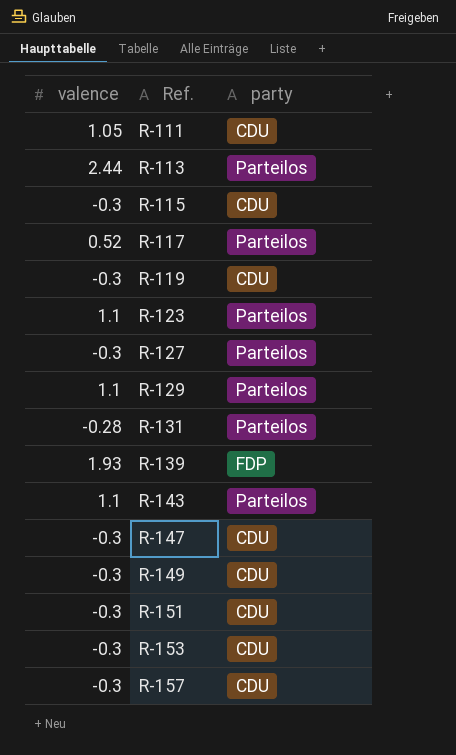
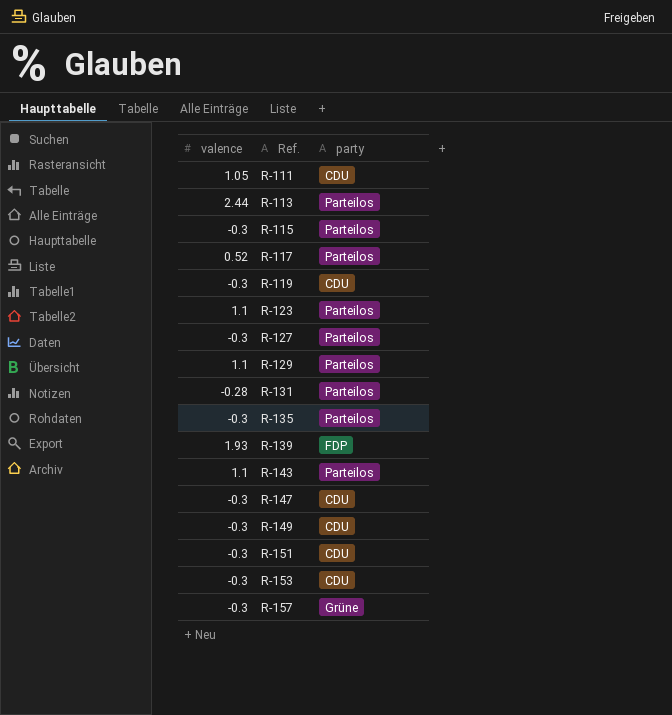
R-115 | party: CDU -> Parteilos
row R-135: none -> -0.3 | Parteilos
R-157 | party: CDU -> Grüne

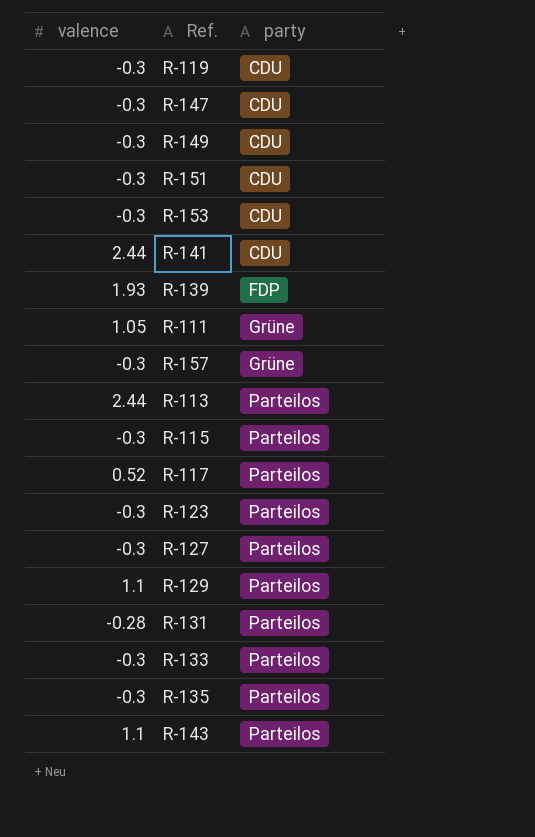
row order: Ref. ascending -> party ascending
row R-141: none -> 2.44 | CDU
R-111 | party: CDU -> Grüne
R-123 | valence: 1.1 -> -0.3
row R-133: none -> -0.3 | Parteilos

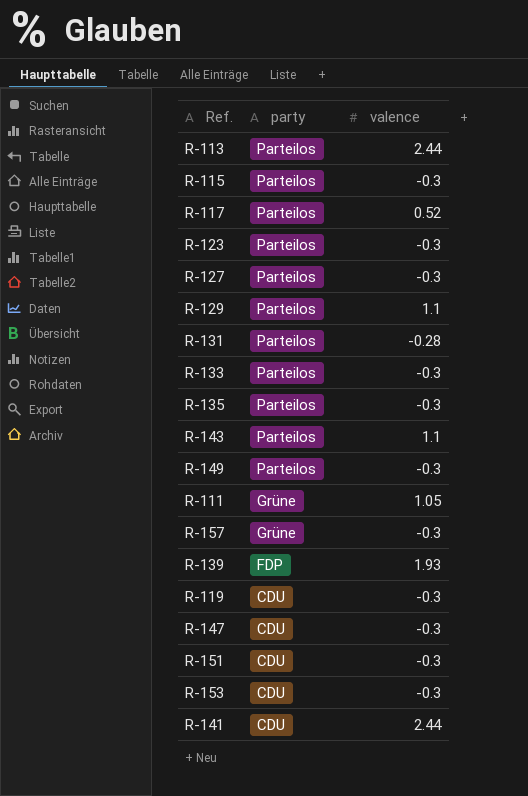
row order: party ascending -> party descending
column valence | position: 1 -> 3
R-149 | party: CDU -> Parteilos

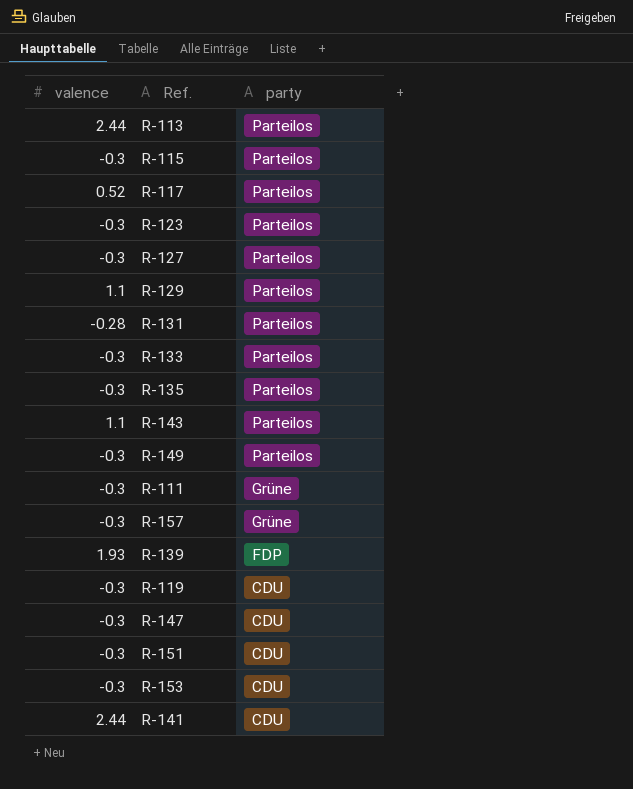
column valence | position: 3 -> 1
R-111 | valence: 1.05 -> -0.3

